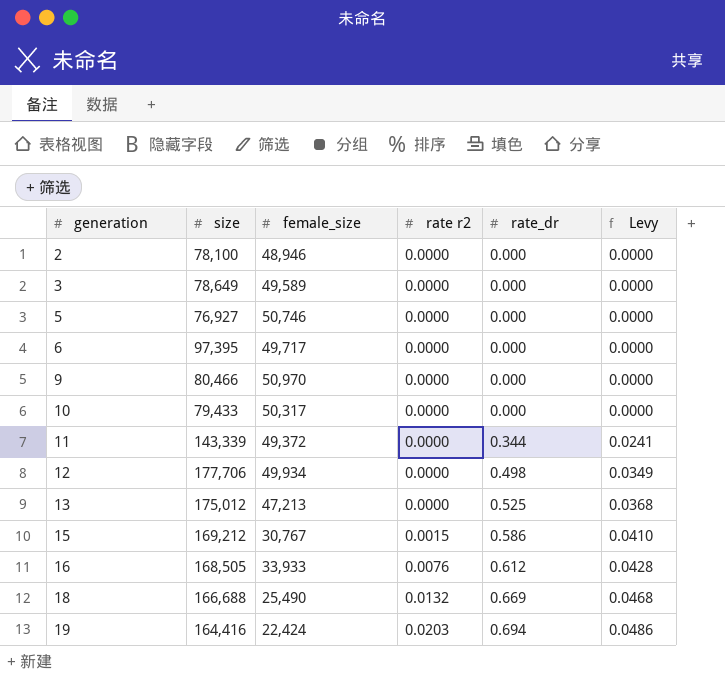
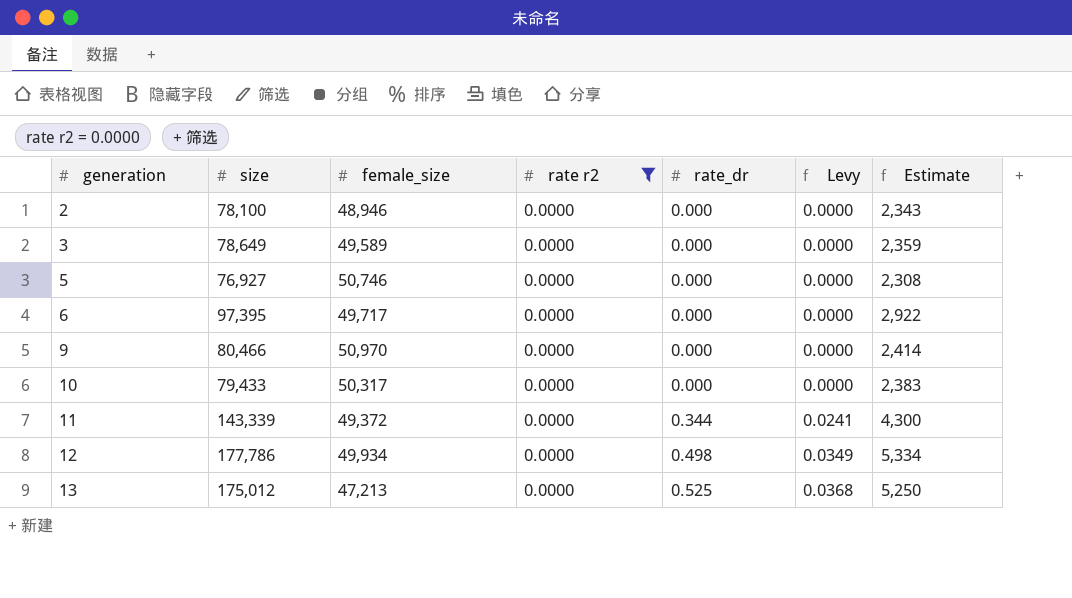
filter: none -> rate r2 = 0.0000
column Estimate | formula: none -> [size] * 0.03
12 | size: 177,706 -> 177,786

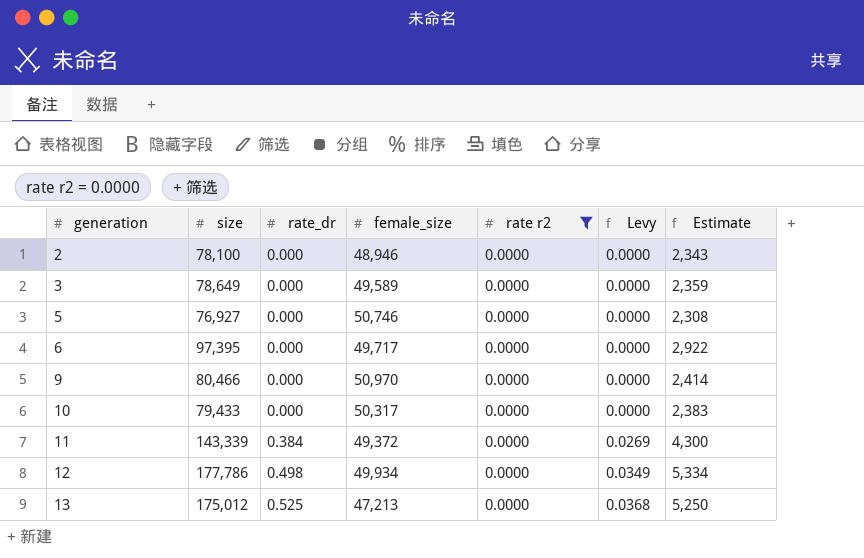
column rate_dr | position: 5 -> 3
11 | rate_dr: 0.344 -> 0.384
11 | Levy: 0.0241 -> 0.0269

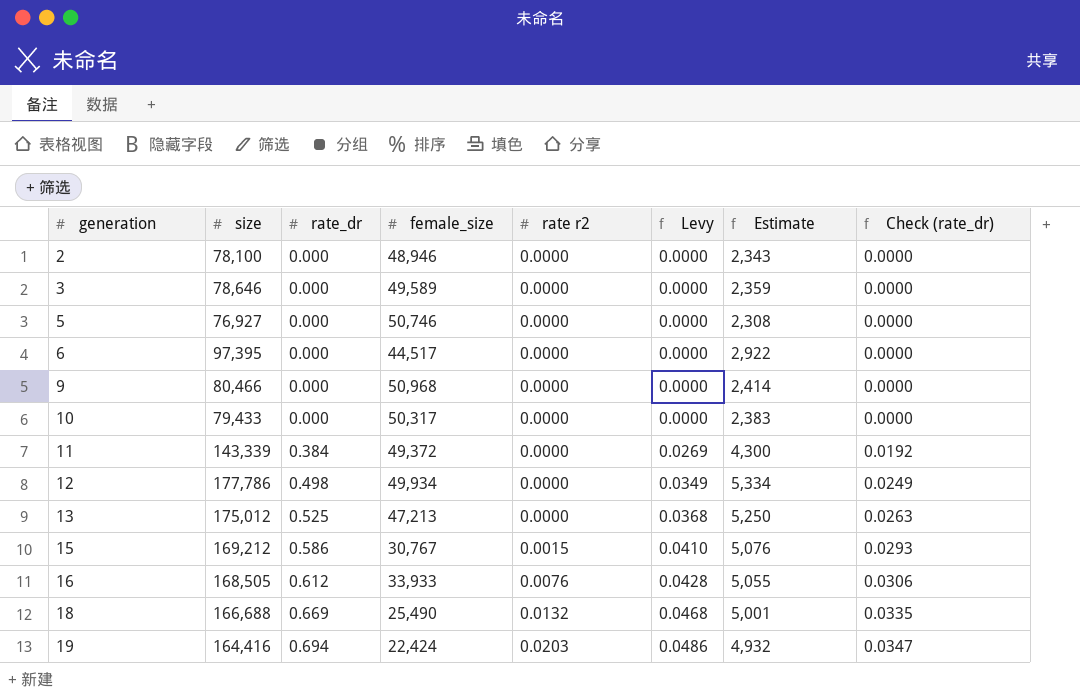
filter: rate r2 = 0.0000 -> none
column Check (rate_dr) | formula: none -> [rate_dr] * 0.05
3 | size: 78,649 -> 78,646
6 | female_size: 49,717 -> 44,517
9 | female_size: 50,970 -> 50,968

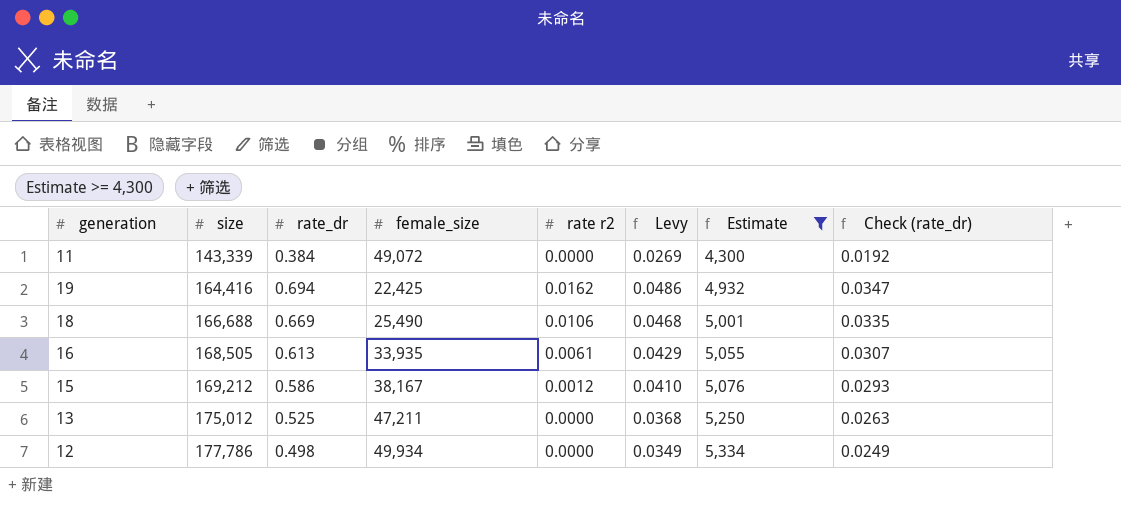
filter: none -> Estimate >= 4,300
row order: generation ascending -> size ascending
11 | female_size: 49,372 -> 49,072
19 | female_size: 22,424 -> 22,425
19 | rate r2: 0.0203 -> 0.0162
18 | rate r2: 0.0132 -> 0.0106
16 | rate_dr: 0.612 -> 0.613
16 | female_size: 33,933 -> 33,935
16 | rate r2: 0.0076 -> 0.0061
16 | Levy: 0.0428 -> 0.0429
16 | Check (rate_dr): 0.0306 -> 0.0307
15 | female_size: 30,767 -> 38,167
15 | rate r2: 0.0015 -> 0.0012
13 | female_size: 47,213 -> 47,211

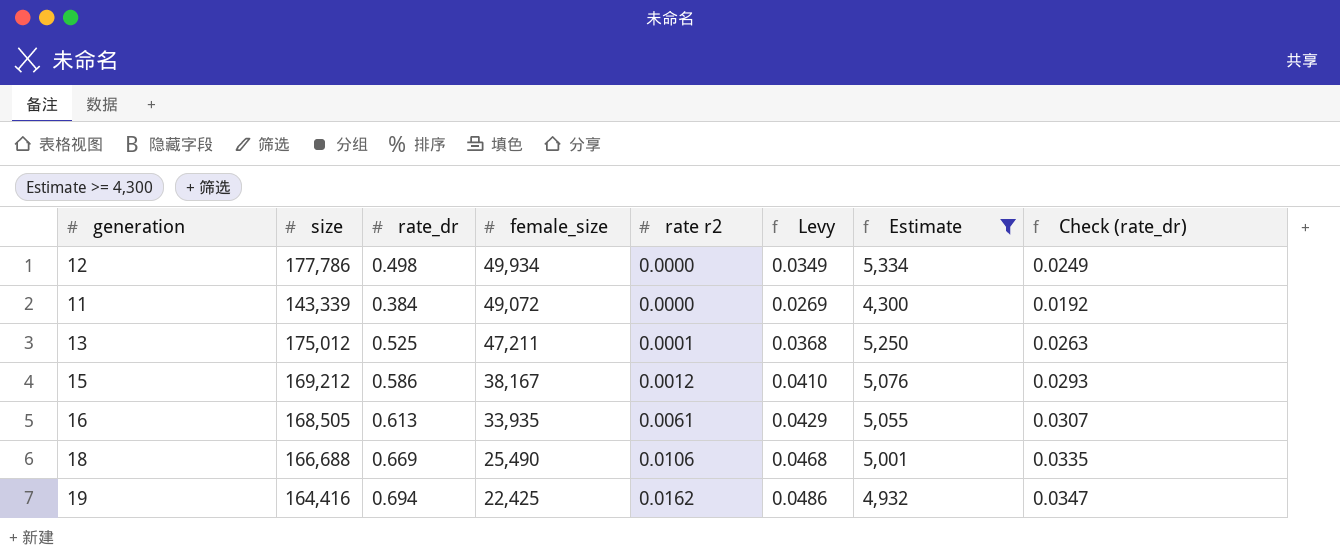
row order: size ascending -> female_size descending
13 | rate r2: 0.0000 -> 0.0001

